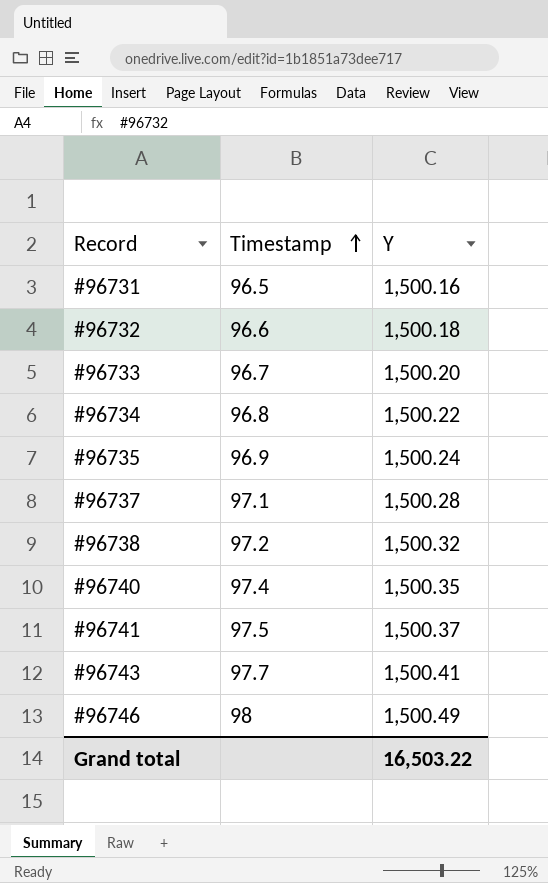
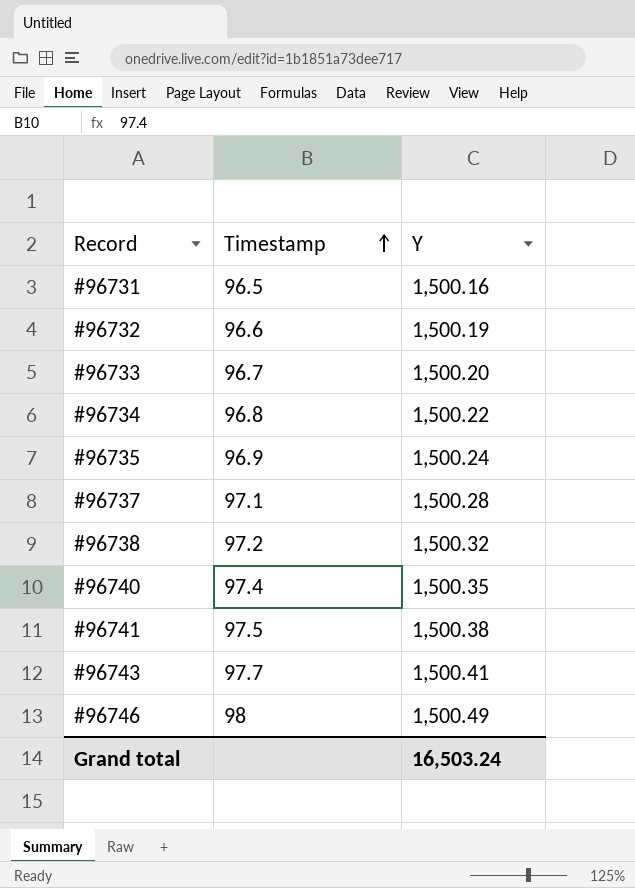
#96732 | Y: 1,500.18 -> 1,500.19
#96741 | Y: 1,500.37 -> 1,500.38
Grand total | Y: 16,503.22 -> 16,503.24

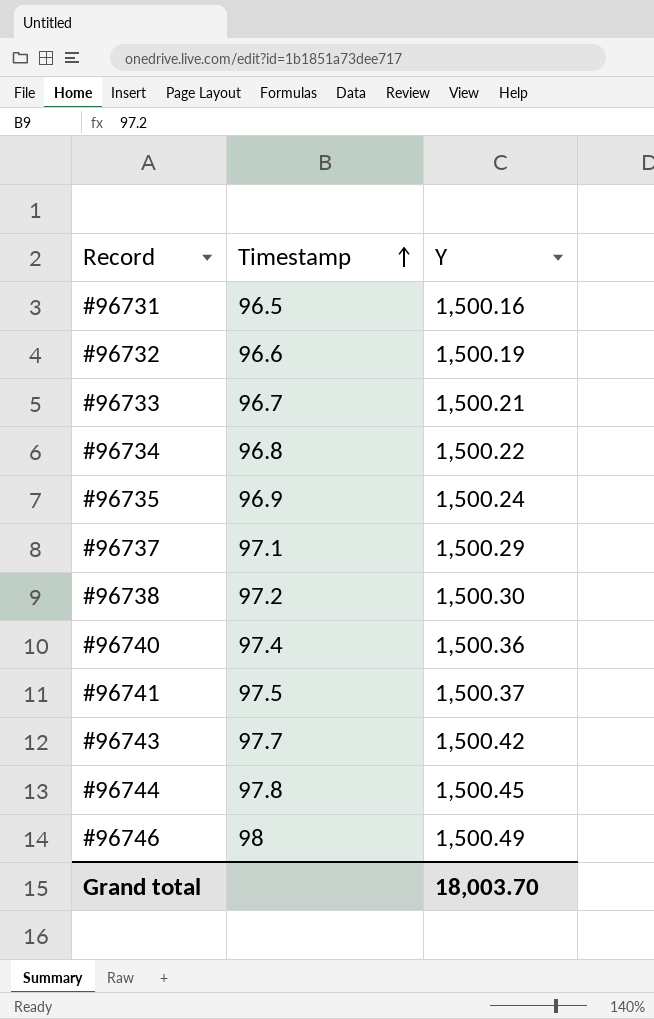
#96733 | Y: 1,500.20 -> 1,500.21
#96737 | Y: 1,500.28 -> 1,500.29
#96738 | Y: 1,500.32 -> 1,500.30
#96740 | Y: 1,500.35 -> 1,500.36
#96741 | Y: 1,500.38 -> 1,500.37
#96743 | Y: 1,500.41 -> 1,500.42
row #96744: none -> 97.8 | 1,500.45
Grand total | Y: 16,503.24 -> 18,003.70

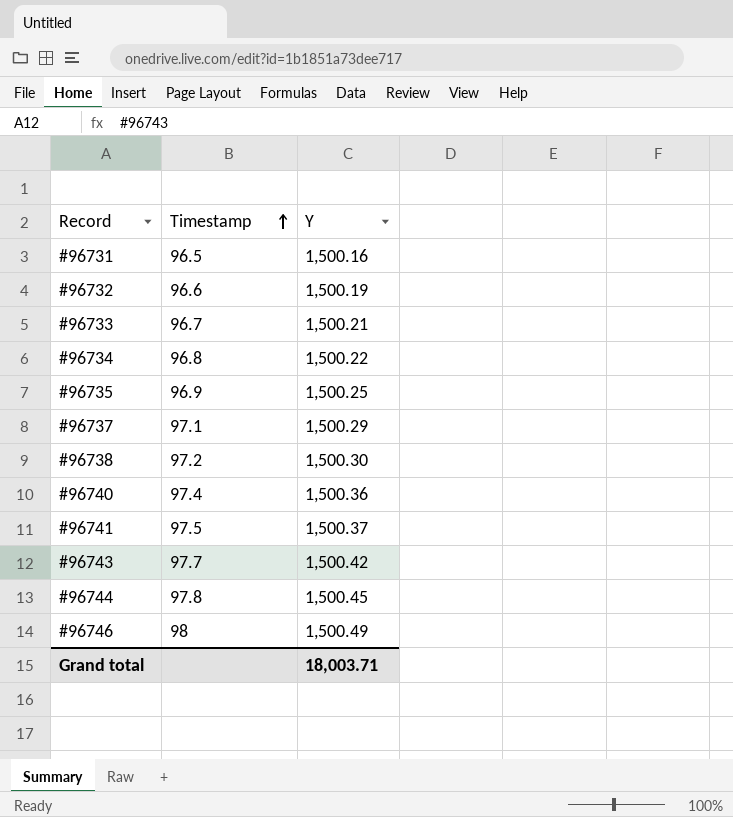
#96735 | Y: 1,500.24 -> 1,500.25
Grand total | Y: 18,003.70 -> 18,003.71

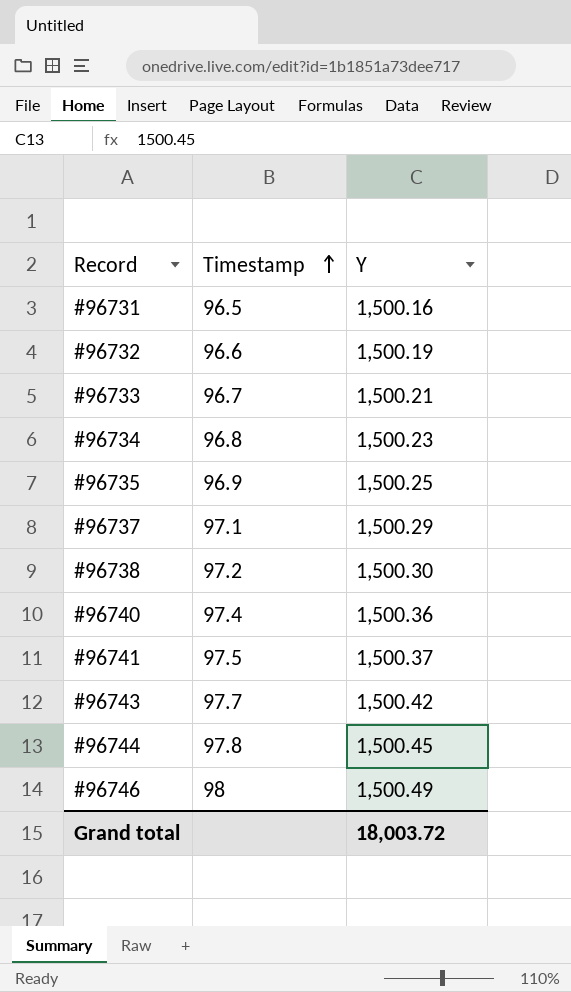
#96734 | Y: 1,500.22 -> 1,500.23
Grand total | Y: 18,003.71 -> 18,003.72

